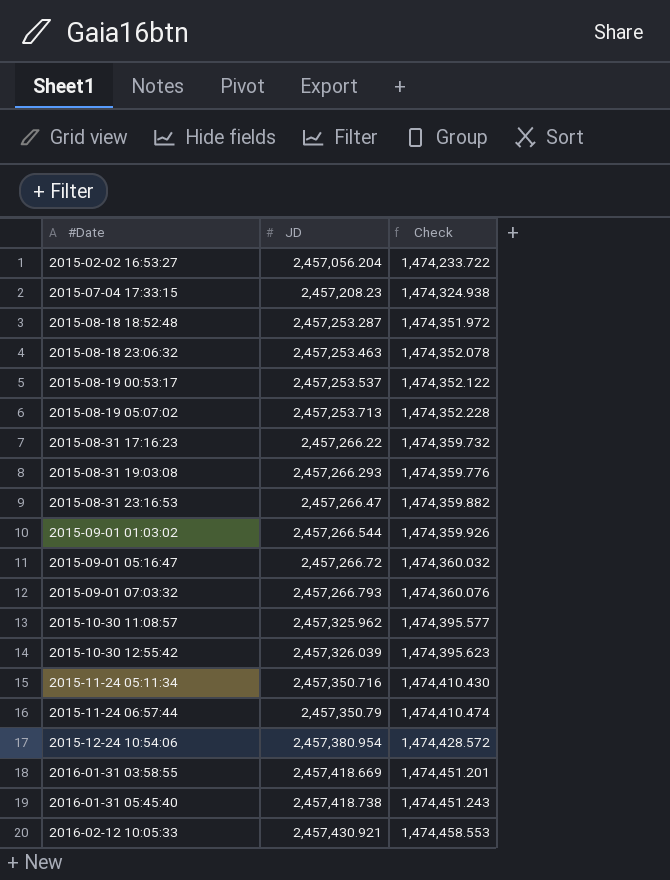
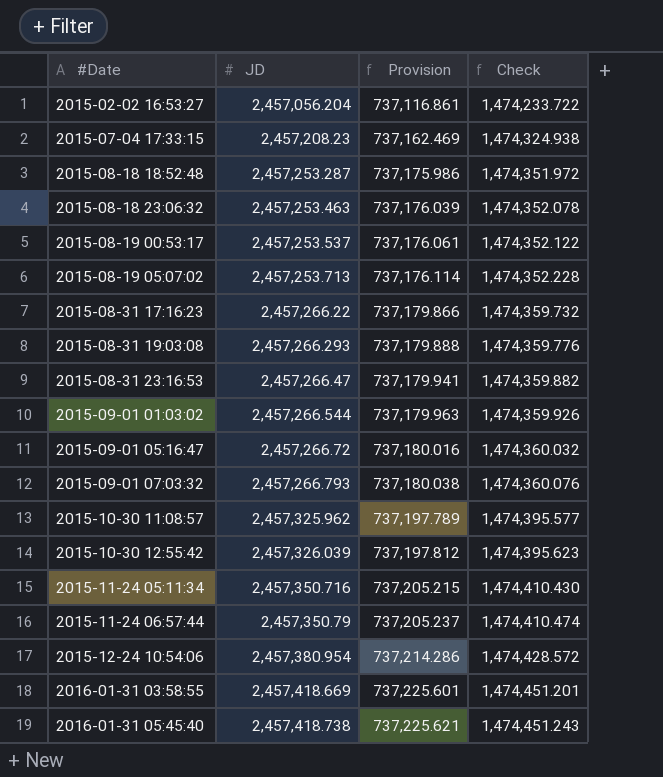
column Provision | formula: none -> [JD] * 0.3
row 2016-02-12 10:05:33: 2,457,430.921 | 1,474,458.553 -> none

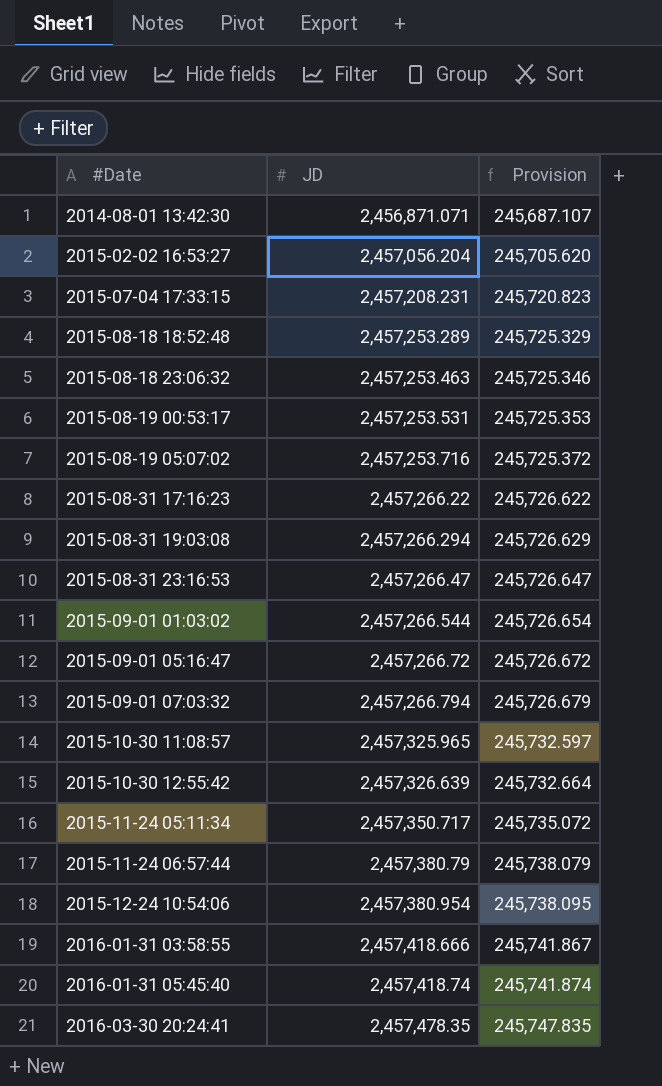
column Check | formula: [JD] * 0.6 -> none
column Provision | formula: [JD] * 0.3 -> [JD] * 0.1
row 2014-08-01 13:42:30: none -> 2,456,871.071 | 245,687.107
2015-07-04 17:33:15 | JD: 2,457,208.23 -> 2,457,208.231
2015-08-18 18:52:48 | JD: 2,457,253.287 -> 2,457,253.289
2015-08-19 00:53:17 | JD: 2,457,253.537 -> 2,457,253.531
2015-08-19 05:07:02 | JD: 2,457,253.713 -> 2,457,253.716
2015-08-31 19:03:08 | JD: 2,457,266.293 -> 2,457,266.294
2015-09-01 07:03:32 | JD: 2,457,266.793 -> 2,457,266.794
2015-10-30 11:08:57 | JD: 2,457,325.962 -> 2,457,325.965
2015-10-30 12:55:42 | JD: 2,457,326.039 -> 2,457,326.639
2015-11-24 05:11:34 | JD: 2,457,350.716 -> 2,457,350.717
2015-11-24 06:57:44 | JD: 2,457,350.79 -> 2,457,380.79
2016-01-31 03:58:55 | JD: 2,457,418.669 -> 2,457,418.666
2016-01-31 05:45:40 | JD: 2,457,418.738 -> 2,457,418.74
row 2016-03-30 20:24:41: none -> 2,457,478.35 | 245,747.835

